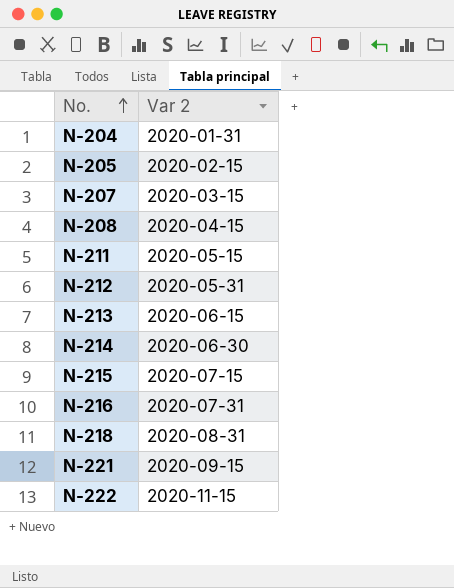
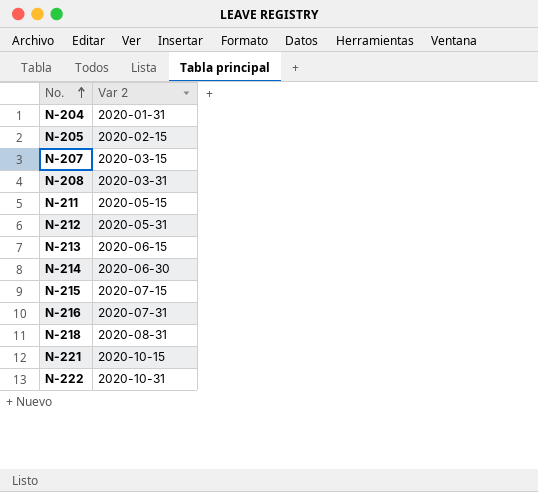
N-208 | Var 2: 2020-04-15 -> 2020-03-31
N-221 | Var 2: 2020-09-15 -> 2020-10-15
N-222 | Var 2: 2020-11-15 -> 2020-10-31

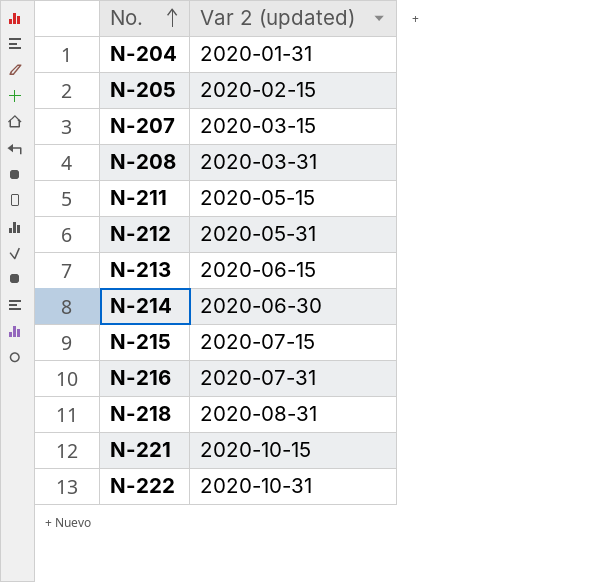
column name: Var 2 -> Var 2 (updated)

